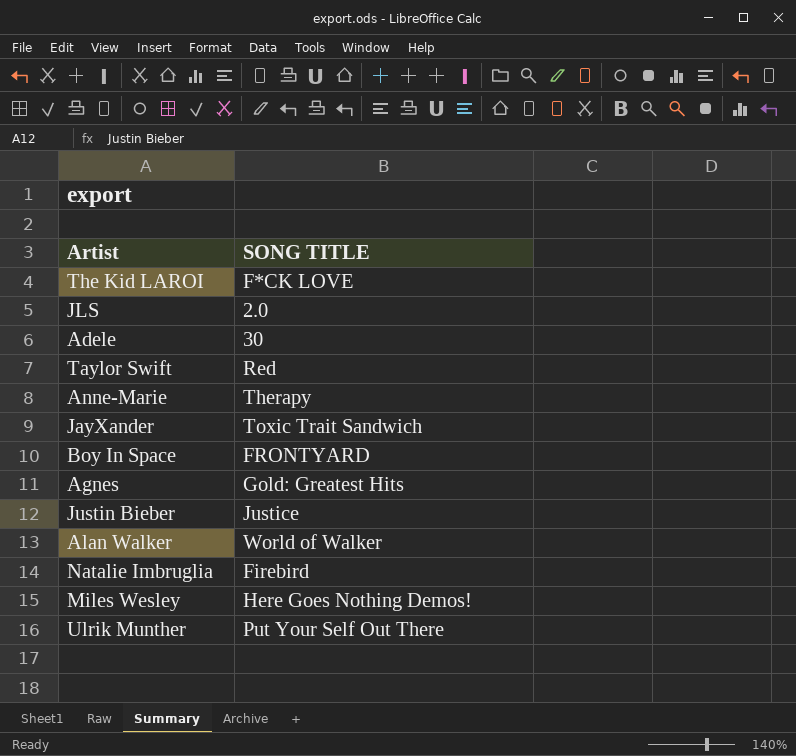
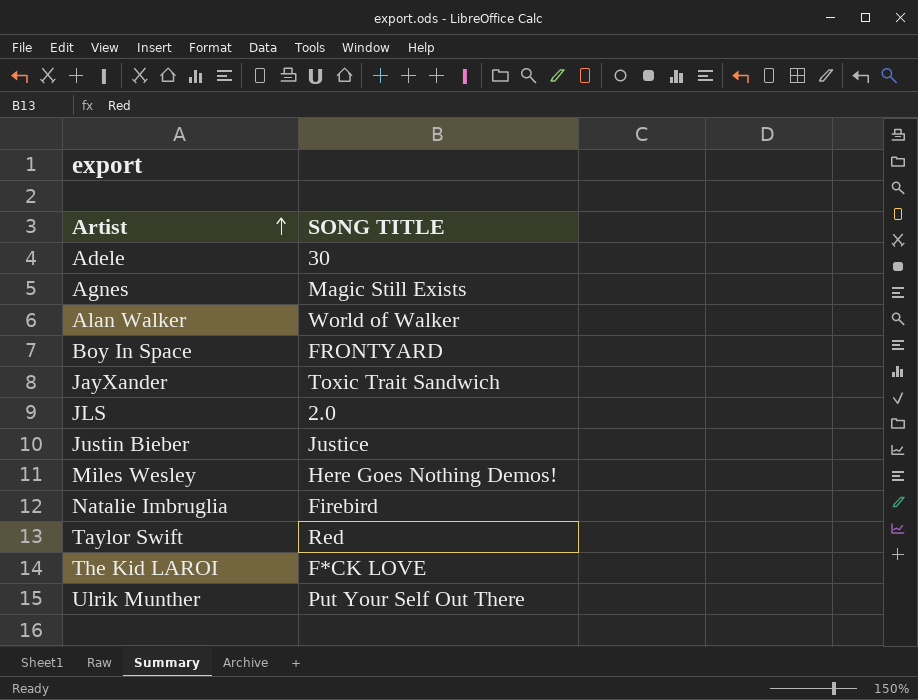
row order: none -> Artist ascending
row Anne-Marie: Therapy -> none
Agnes | SONG TITLE: Gold: Greatest Hits -> Magic Still Exists

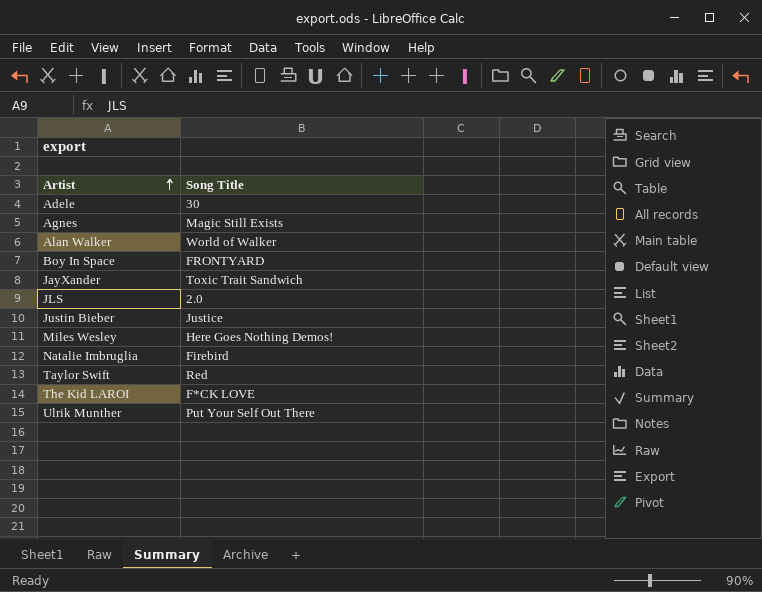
column name: SONG TITLE -> Song Title

